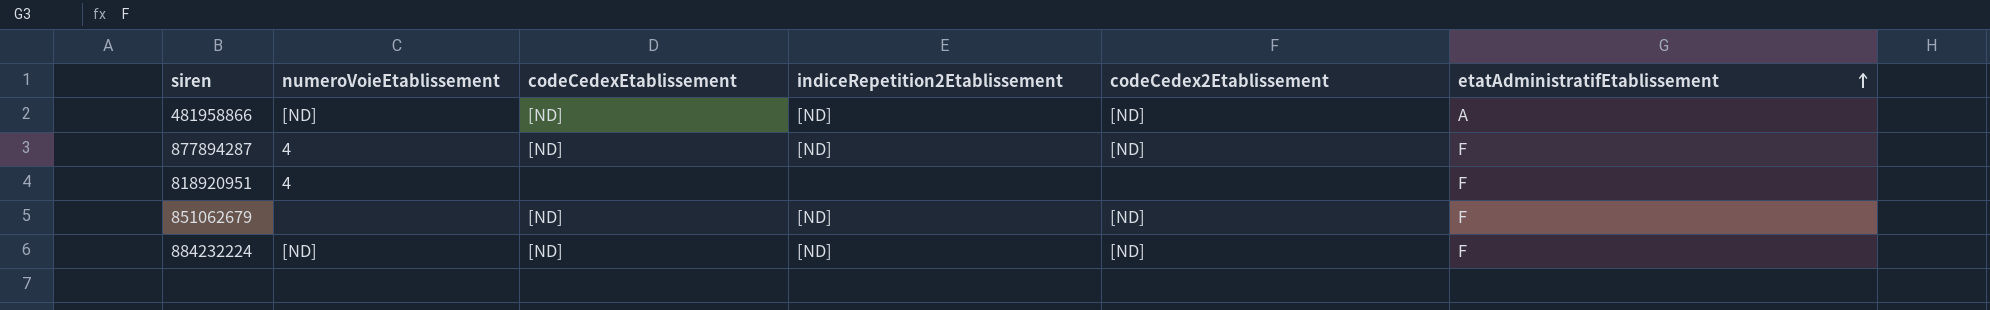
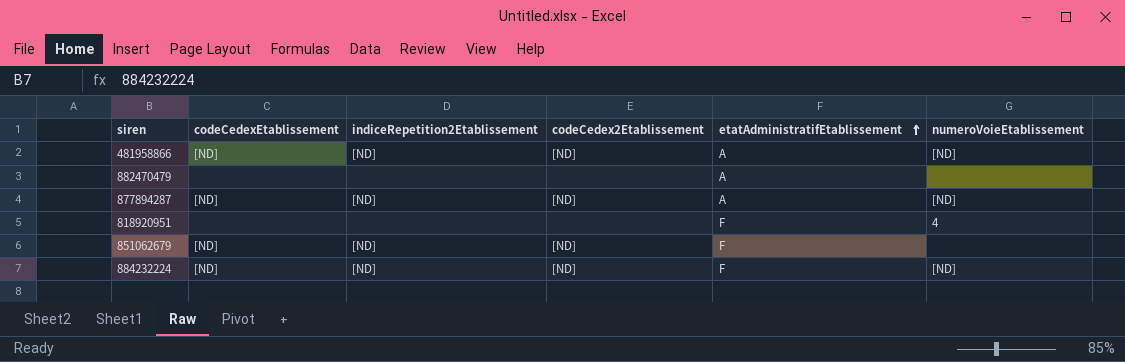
column numeroVoieEtablissement | position: 2 -> 6
row 882470479: none -> none | none | none | A | none
877894287 | etatAdministratifEtablissement: F -> A
877894287 | numeroVoieEtablissement: 4 -> [ND]

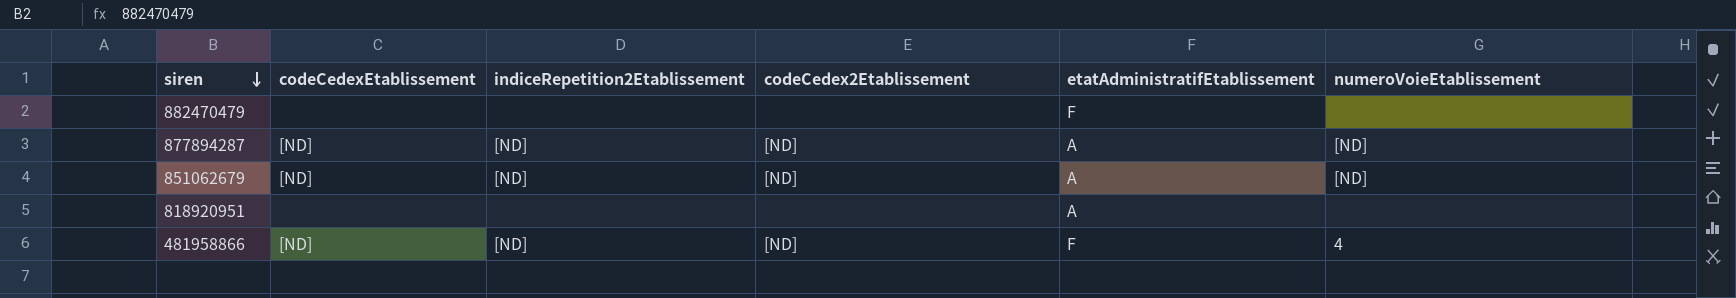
row order: etatAdministratifEtablissement ascending -> siren descending
row 884232224: [ND] | [ND] | [ND] | F | [ND] -> none
882470479 | etatAdministratifEtablissement: A -> F
851062679 | etatAdministratifEtablissement: F -> A
851062679 | numeroVoieEtablissement: none -> [ND]
818920951 | etatAdministratifEtablissement: F -> A
818920951 | numeroVoieEtablissement: 4 -> none
481958866 | etatAdministratifEtablissement: A -> F
481958866 | numeroVoieEtablissement: [ND] -> 4

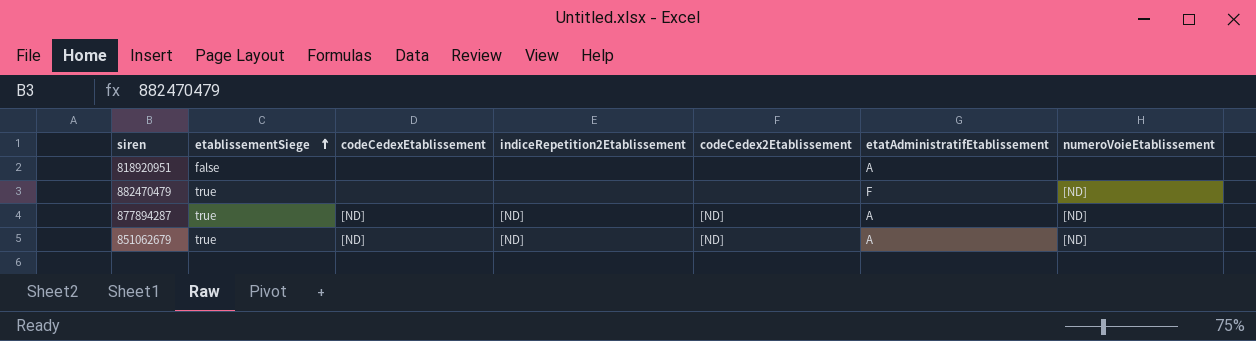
row order: siren descending -> etablissementSiege ascending
column etablissementSiege | position: none -> 2
row 481958866: [ND] | [ND] | [ND] | F | 4 -> none
882470479 | numeroVoieEtablissement: none -> [ND]

